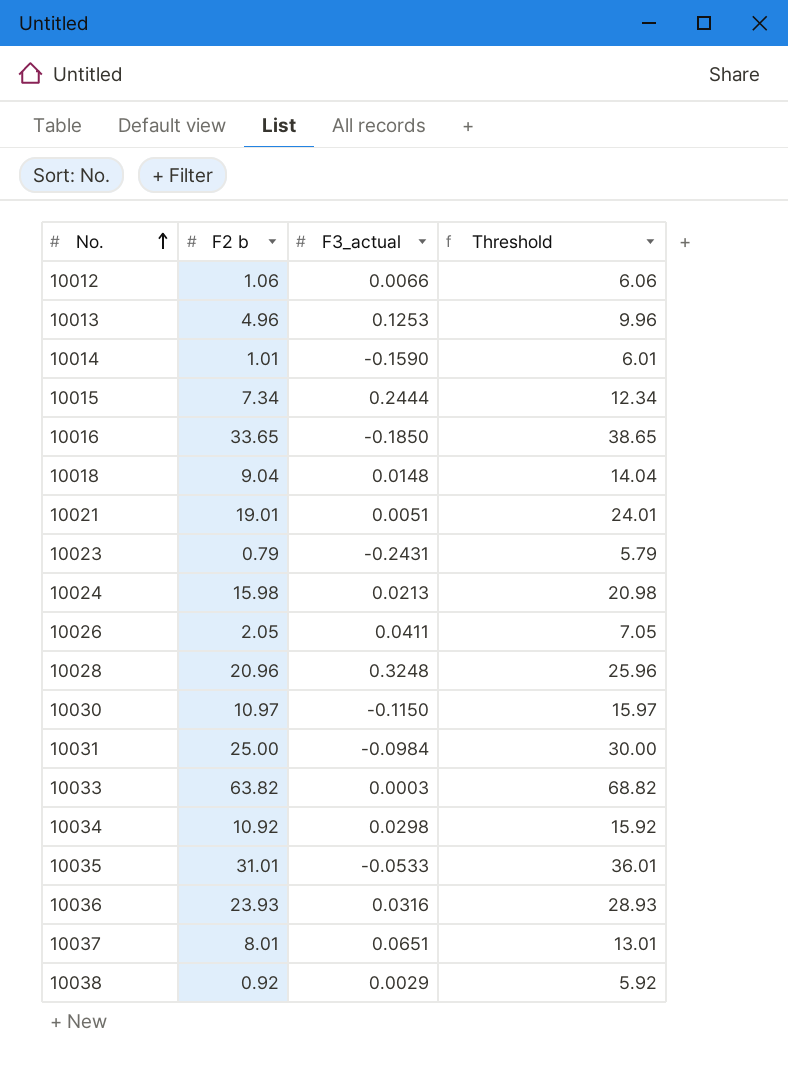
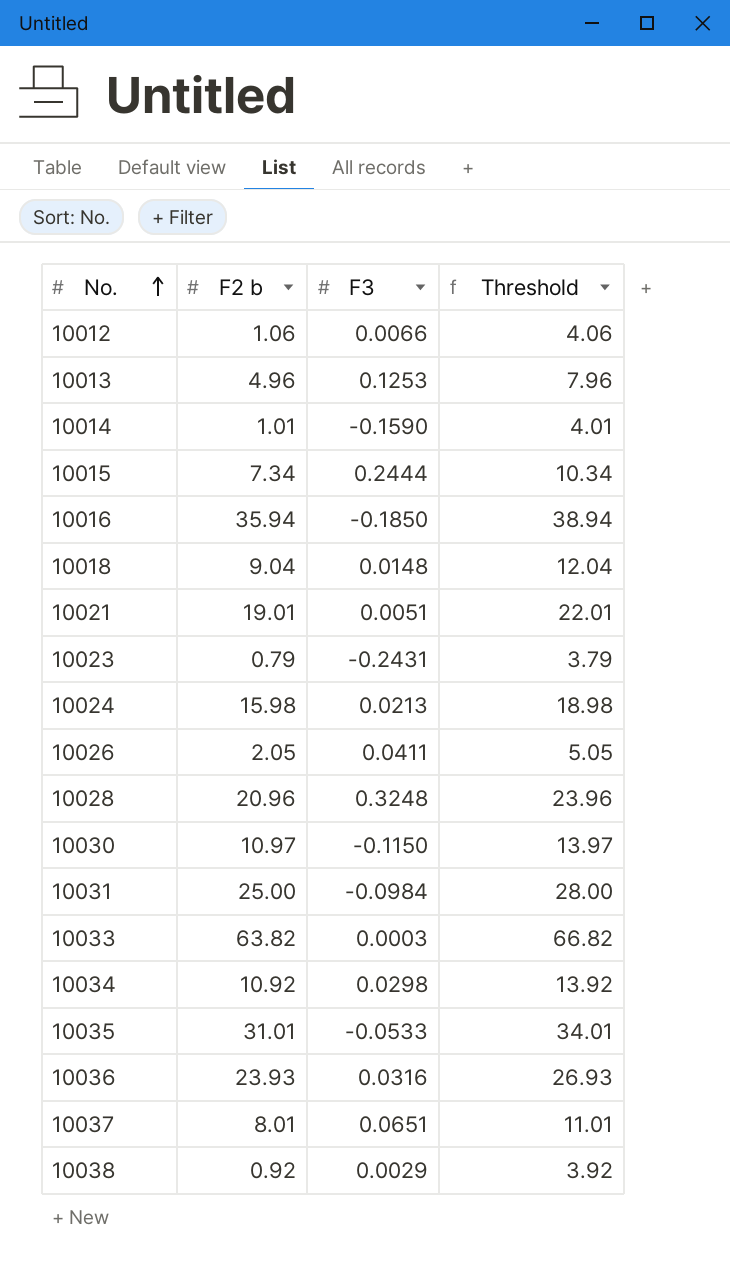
column name: F3_actual -> F3
column Threshold | formula: [F2 b] + 5 -> [F2 b] + 3
10016 | F2 b: 33.65 -> 35.94

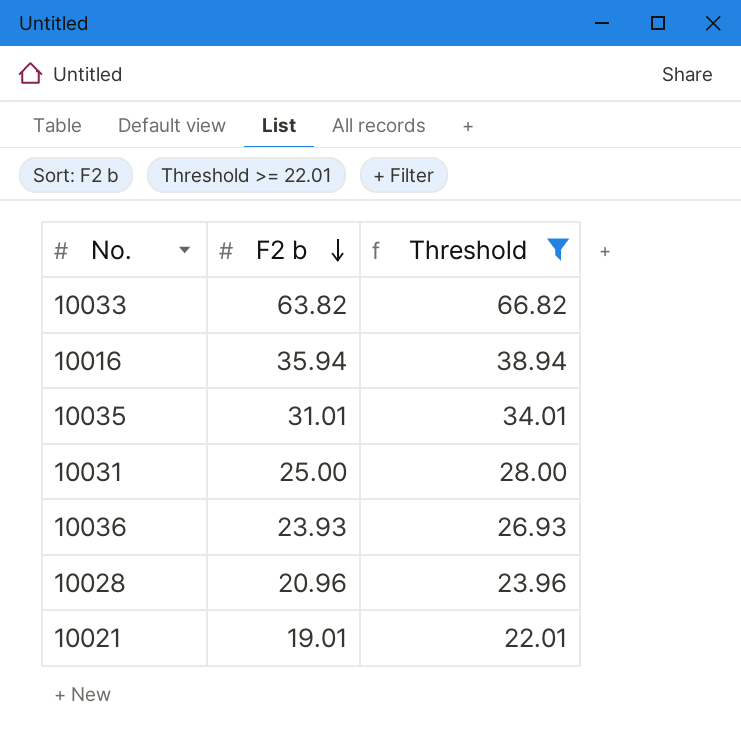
filter: none -> Threshold >= 22.01
row order: No. ascending -> F2 b descending
column F3 | position: 3 -> none

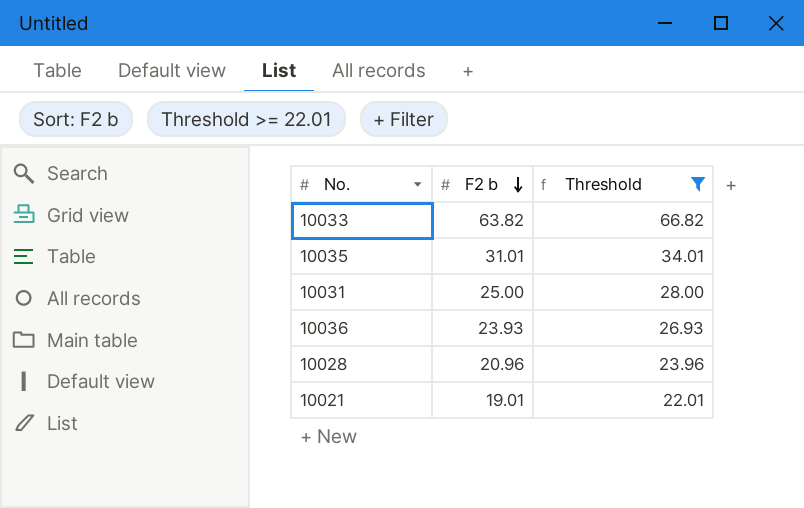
row 10016: 35.94 | 38.94 -> none

